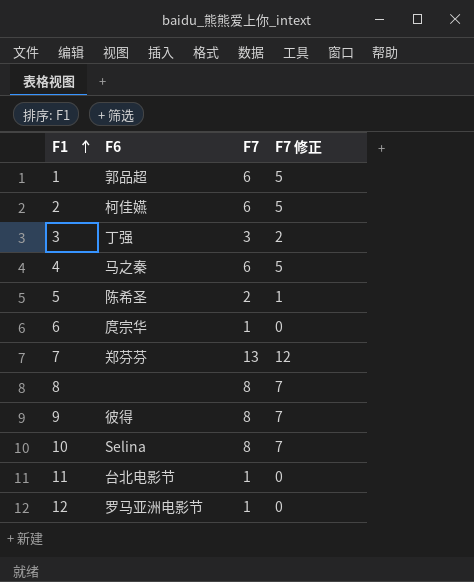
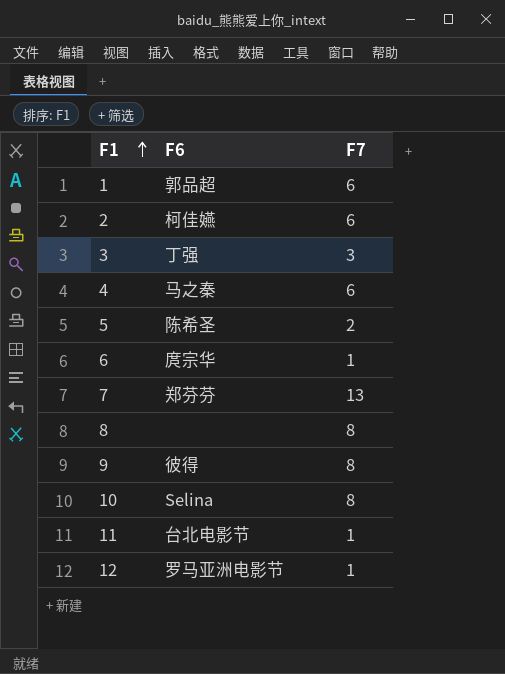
column F7 修正 | formula: [F7] - 1 -> none

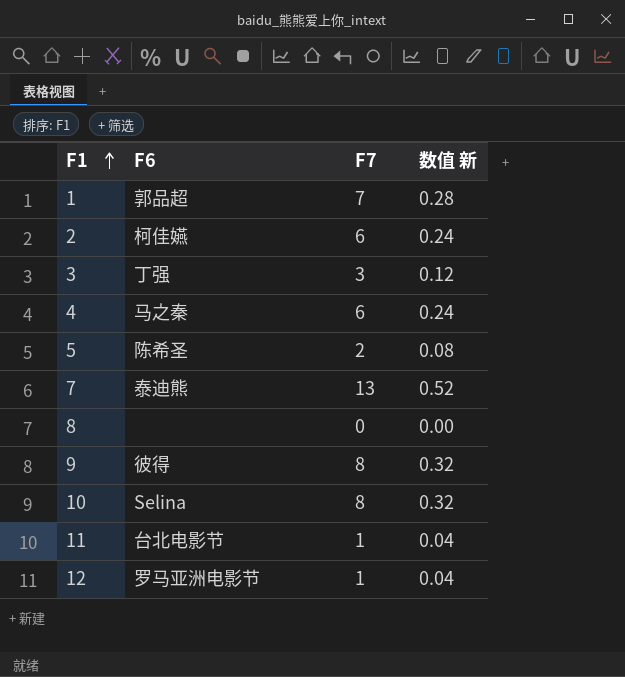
column 数值 新 | formula: none -> [F7] * 0.04
row 6: 庹宗华 | 1 -> none
1 | F7: 6 -> 7
7 | F6: 郑芬芬 -> 泰迪熊
8 | F7: 8 -> 0

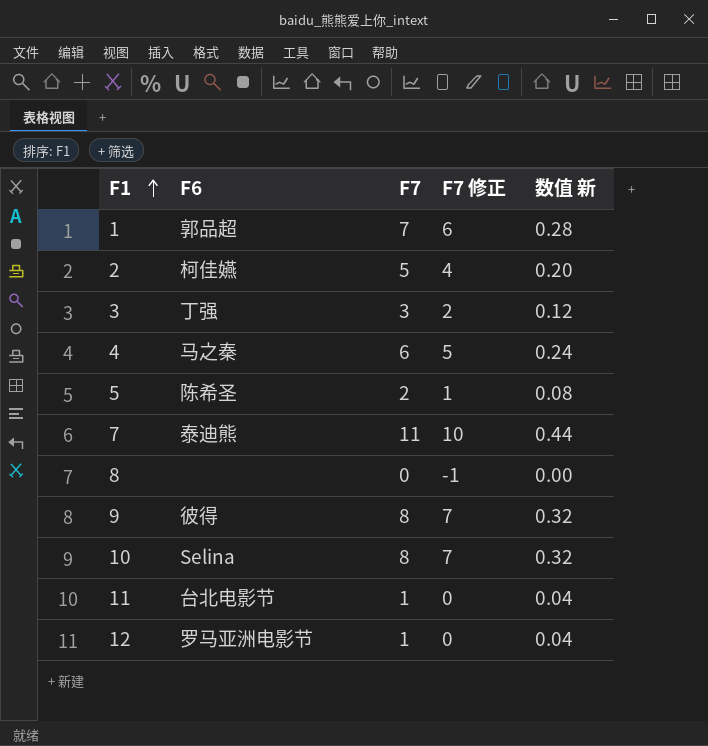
column F7 修正 | formula: none -> [F7] - 1
2 | F7: 6 -> 5
2 | 数值 新: 0.24 -> 0.20
7 | F7: 13 -> 11
7 | 数值 新: 0.52 -> 0.44

